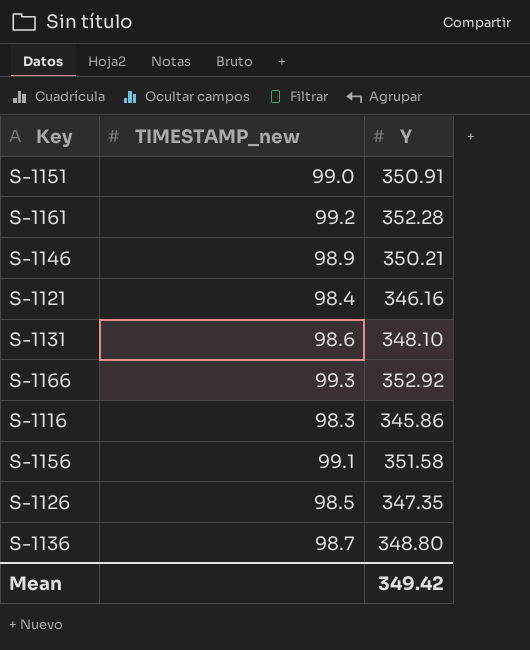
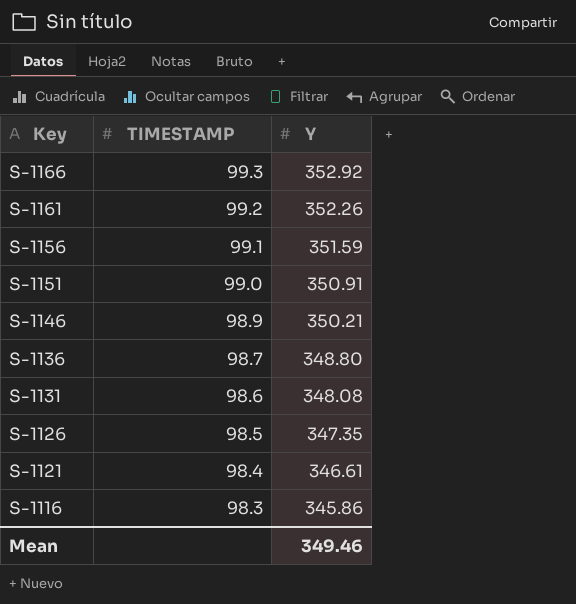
row order: none -> Key descending
column name: TIMESTAMP_new -> TIMESTAMP
S-1161 | Y: 352.28 -> 352.26
S-1156 | Y: 351.58 -> 351.59
S-1131 | Y: 348.10 -> 348.08
S-1121 | Y: 346.16 -> 346.61
Mean | Y: 349.42 -> 349.46

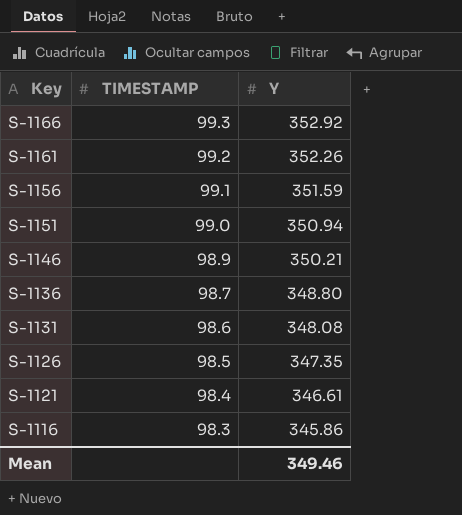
S-1151 | Y: 350.91 -> 350.94

